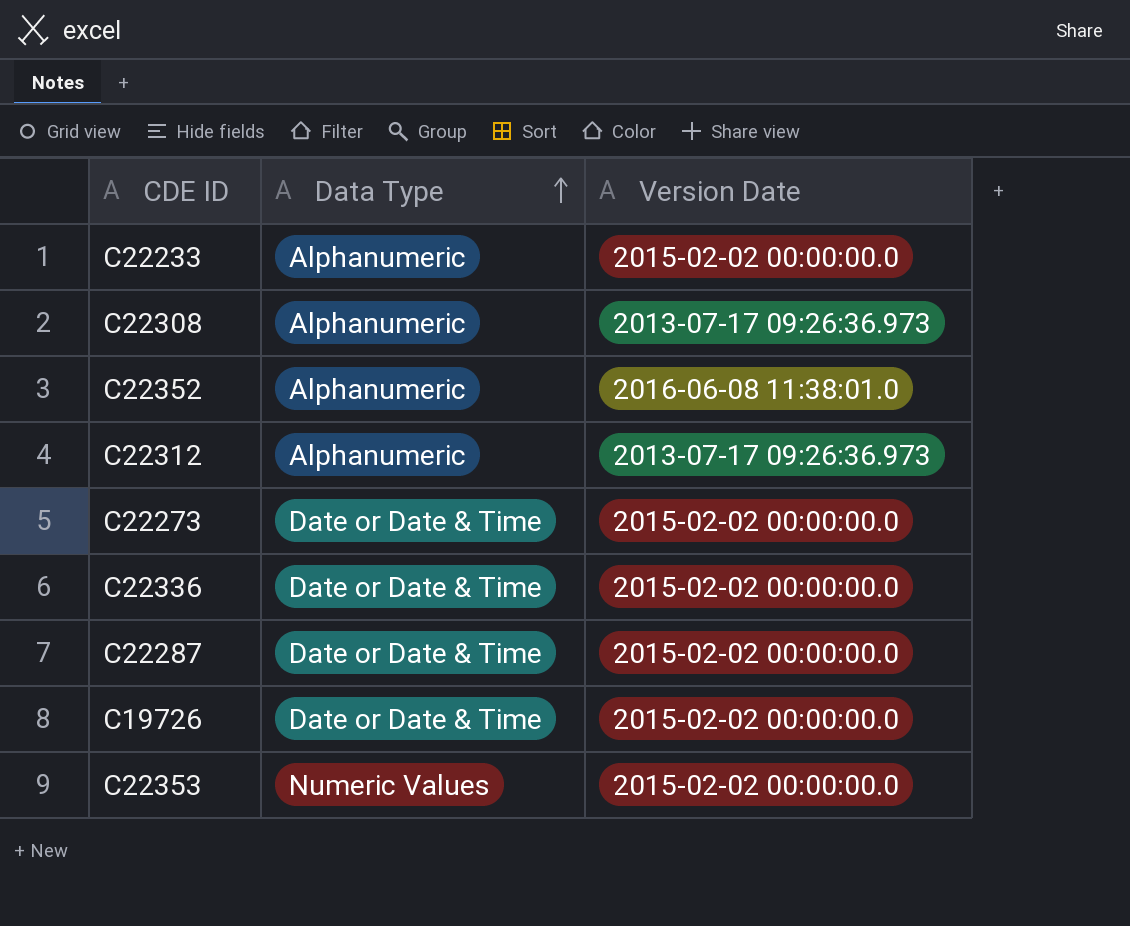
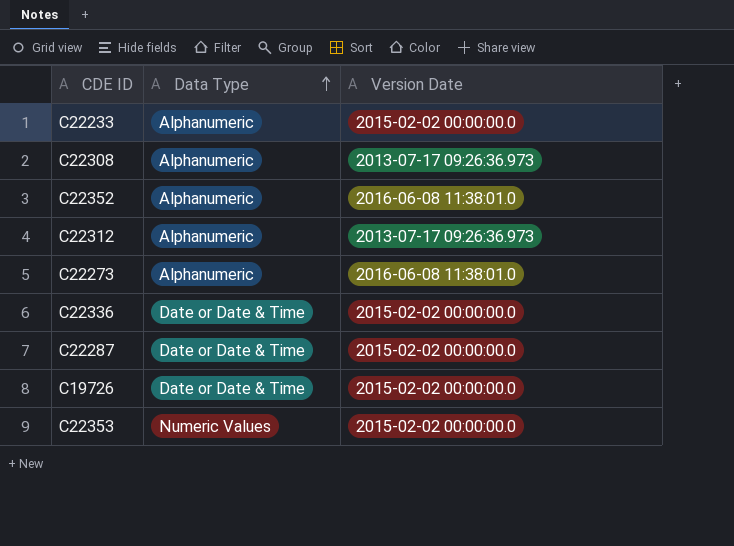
C22273 | Data Type: Date or Date & Time -> Alphanumeric
C22273 | Version Date: 2015-02-02 00:00:00.0 -> 2016-06-08 11:38:01.0

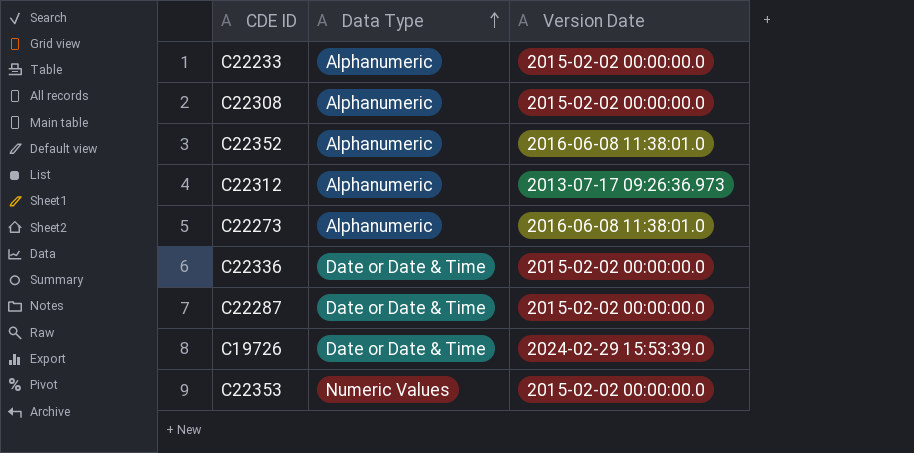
C22308 | Version Date: 2013-07-17 09:26:36.973 -> 2015-02-02 00:00:00.0
C19726 | Version Date: 2015-02-02 00:00:00.0 -> 2024-02-29 15:53:39.0

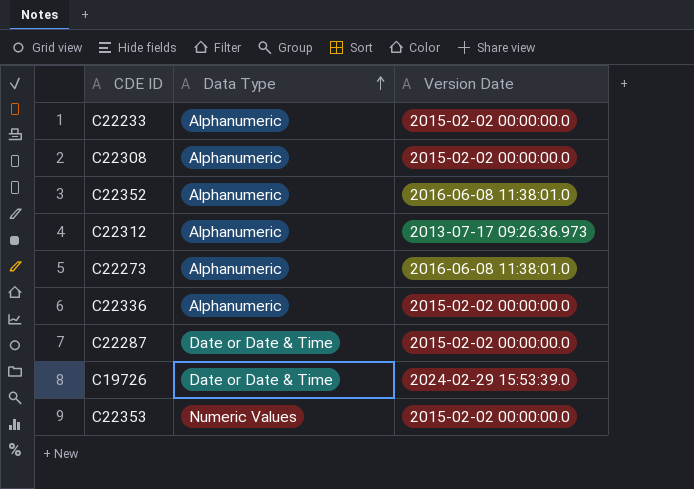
C22336 | Data Type: Date or Date & Time -> Alphanumeric

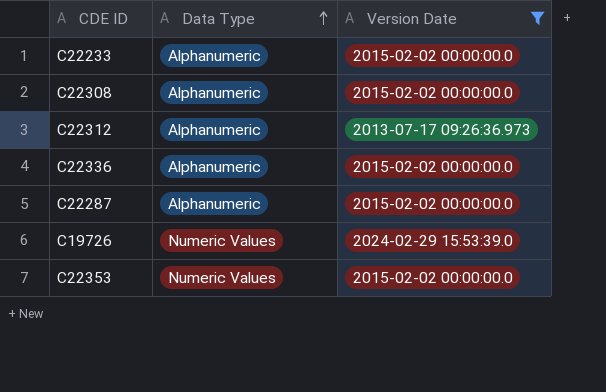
filter: none -> Version Date != 2016-06-08 11:38:01.0
C22287 | Data Type: Date or Date & Time -> Alphanumeric
C19726 | Data Type: Date or Date & Time -> Numeric Values

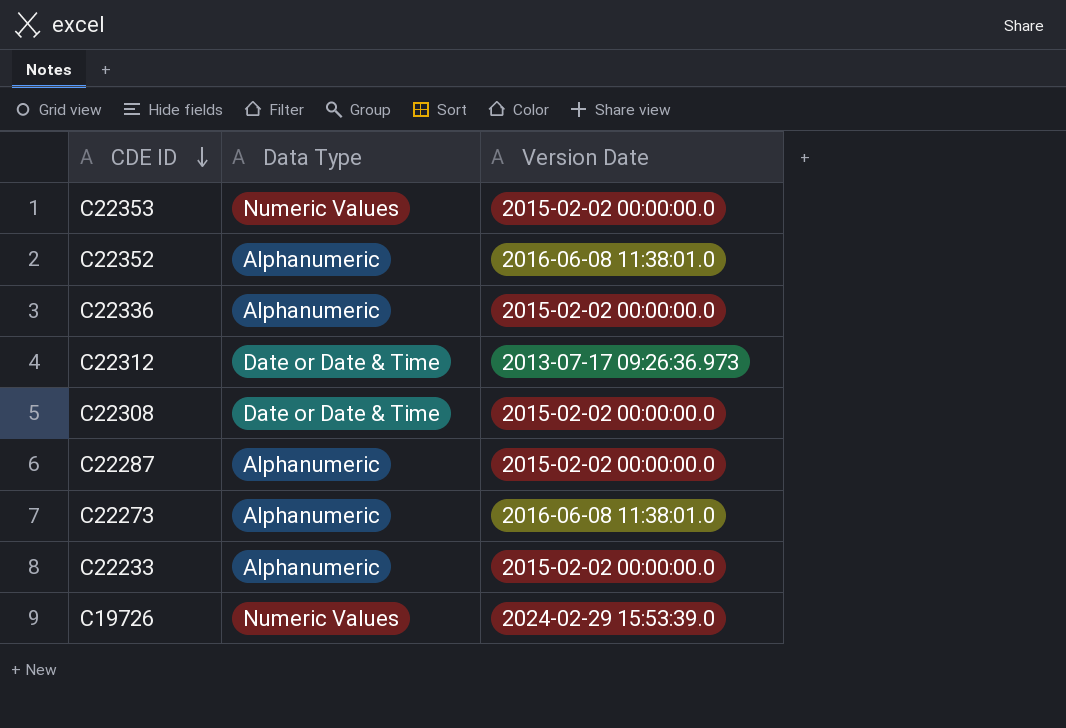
filter: Version Date != 2016-06-08 11:38:01.0 -> none
row order: Data Type ascending -> CDE ID descending
C22312 | Data Type: Alphanumeric -> Date or Date & Time
C22308 | Data Type: Alphanumeric -> Date or Date & Time

